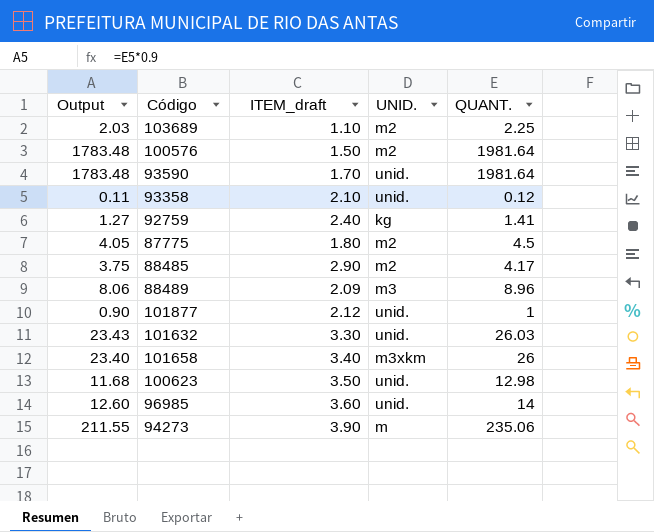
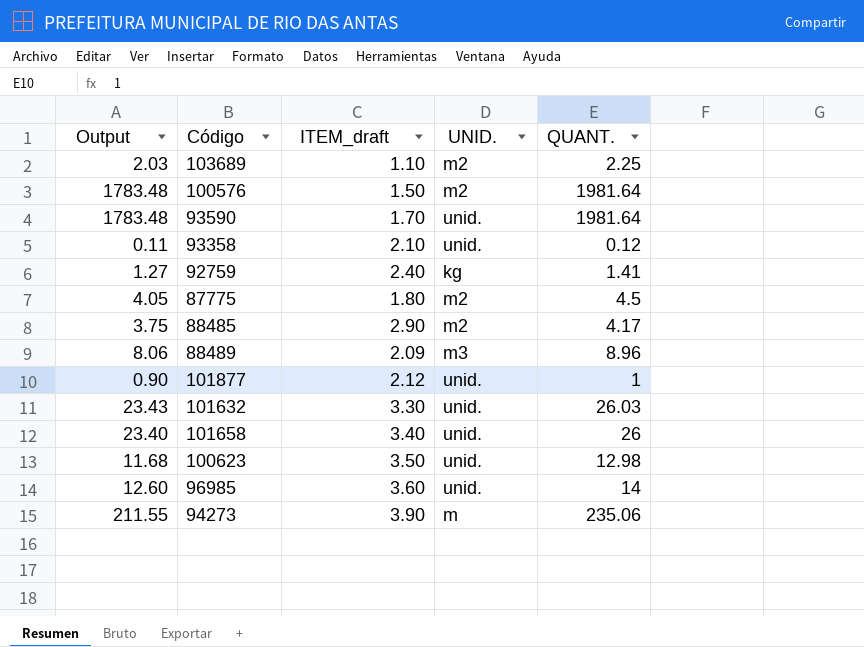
101658 | UNID.: m3xkm -> unid.

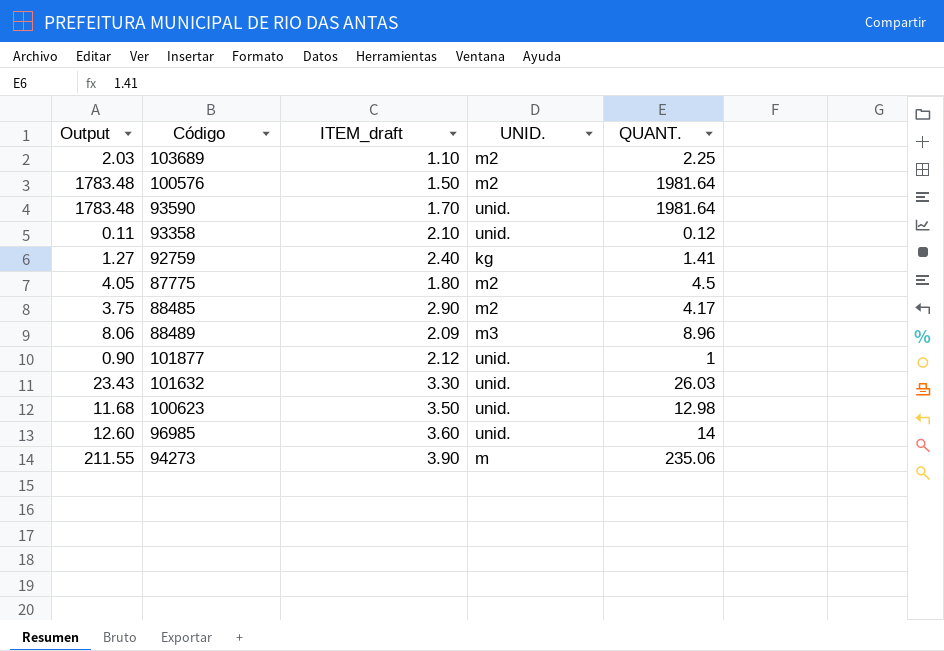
row 101658: 23.40 | 3.40 | unid. | 26 -> none

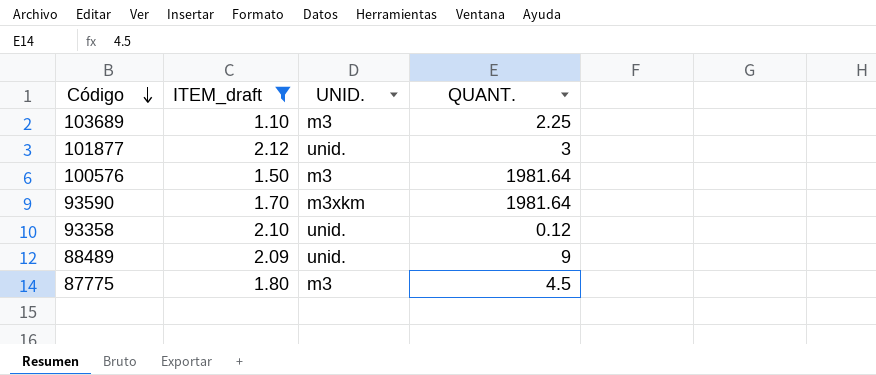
filter: none -> ITEM_draft <= 2.12
row order: none -> Código descending
column Output | formula: [QUANT.] * 0.9 -> none
103689 | UNID.: m2 -> m3
101877 | QUANT.: 1 -> 3
100576 | UNID.: m2 -> m3
93590 | UNID.: unid. -> m3xkm
88489 | UNID.: m3 -> unid.
88489 | QUANT.: 8.96 -> 9
87775 | UNID.: m2 -> m3

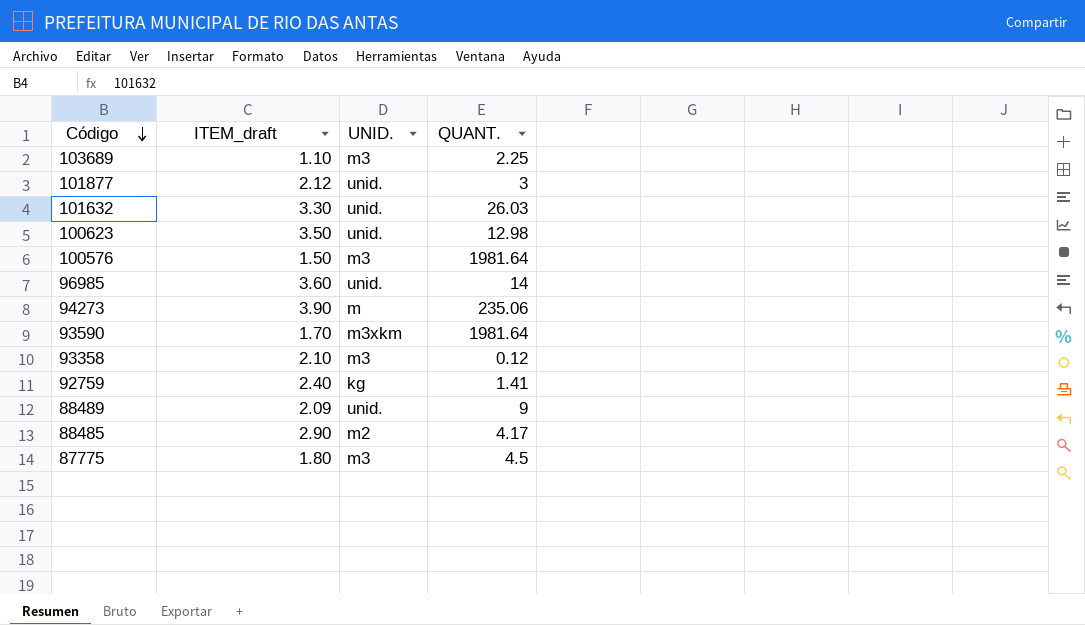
filter: ITEM_draft <= 2.12 -> none
93358 | UNID.: unid. -> m3

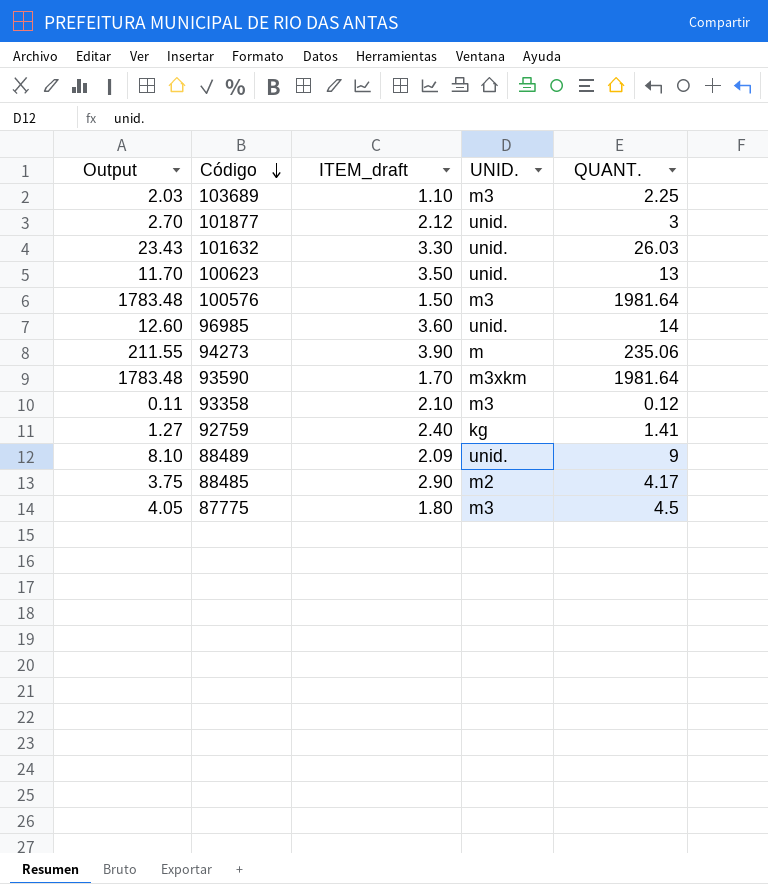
column Output | formula: none -> [QUANT.] * 0.9
100623 | QUANT.: 12.98 -> 13

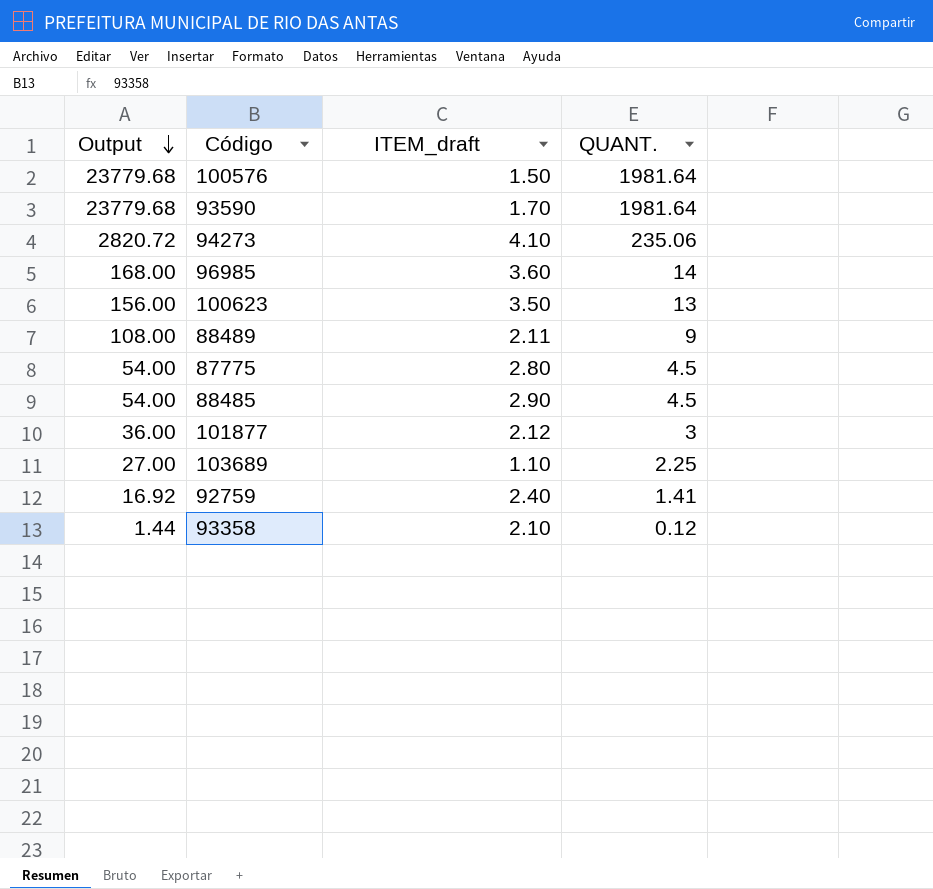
row order: Código descending -> Output descending
column UNID. | position: 4 -> none
column Output | formula: [QUANT.] * 0.9 -> [QUANT.] * 12
row 101632: 23.43 | 3.30 | unid. | 26.03 -> none
94273 | ITEM_draft: 3.90 -> 4.10
88489 | ITEM_draft: 2.09 -> 2.11
87775 | ITEM_draft: 1.80 -> 2.80
88485 | QUANT.: 4.17 -> 4.5

